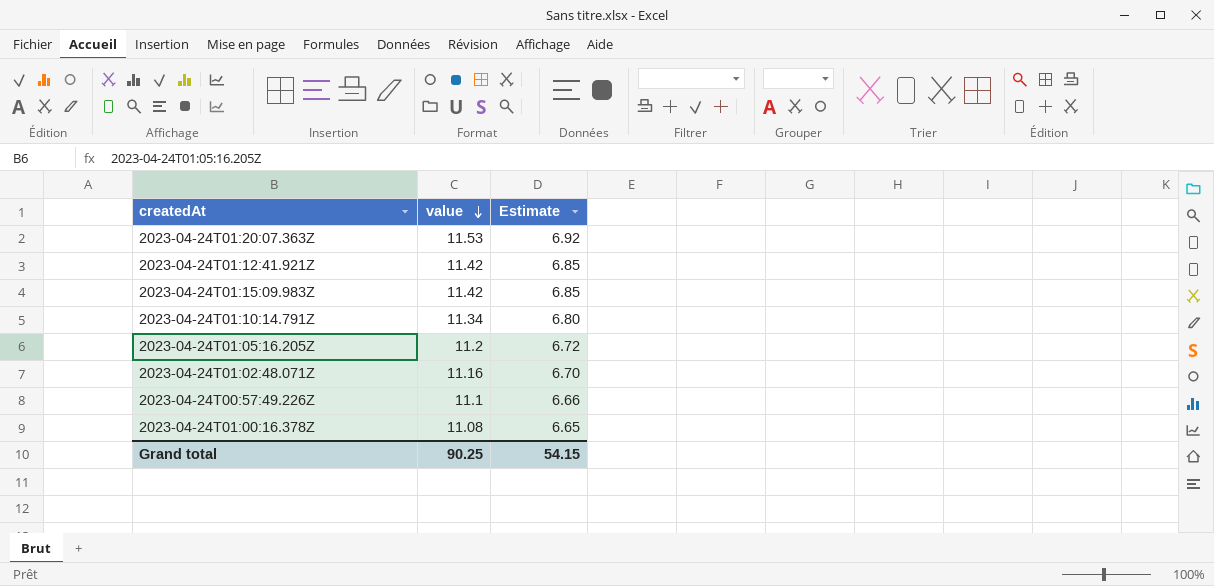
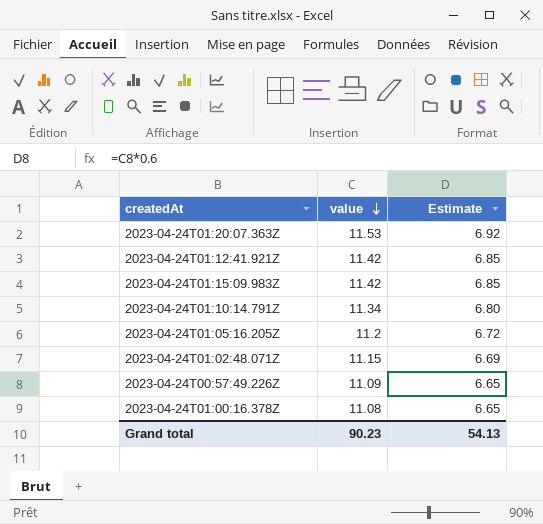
2023-04-24T01:02:48.071Z | value: 11.16 -> 11.15
2023-04-24T01:02:48.071Z | Estimate: 6.70 -> 6.69
2023-04-24T00:57:49.226Z | value: 11.1 -> 11.09
2023-04-24T00:57:49.226Z | Estimate: 6.66 -> 6.65
Grand total | value: 90.25 -> 90.23
Grand total | Estimate: 54.15 -> 54.13

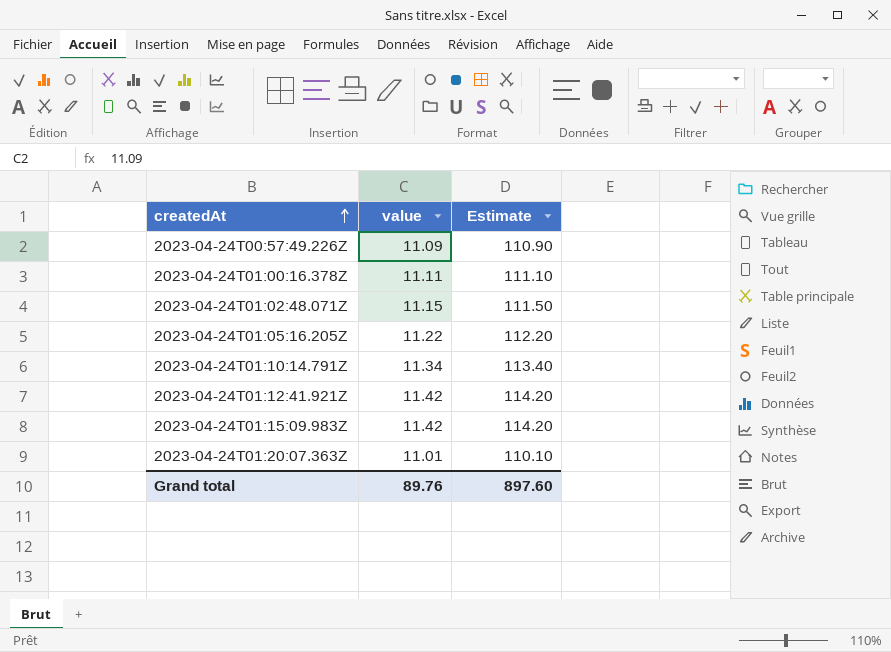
row order: value descending -> createdAt ascending
column Estimate | formula: [value] * 0.6 -> [value] * 10
2023-04-24T01:00:16.378Z | value: 11.08 -> 11.11
2023-04-24T01:05:16.205Z | value: 11.2 -> 11.22
2023-04-24T01:20:07.363Z | value: 11.53 -> 11.01
Grand total | value: 90.23 -> 89.76
Grand total | Estimate: 54.13 -> 897.60

